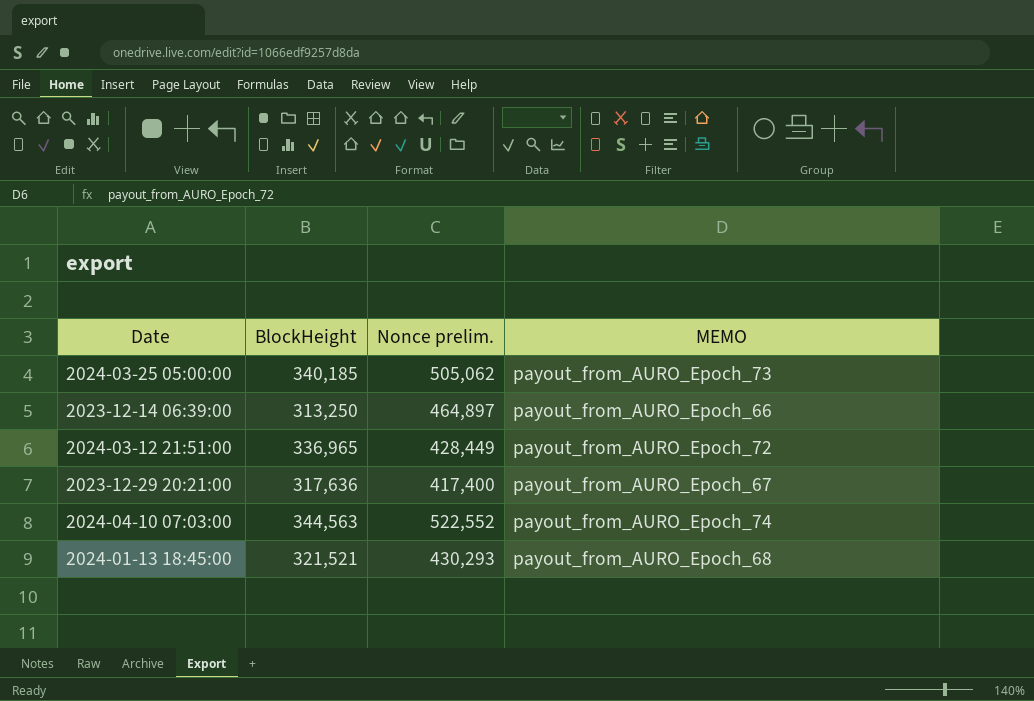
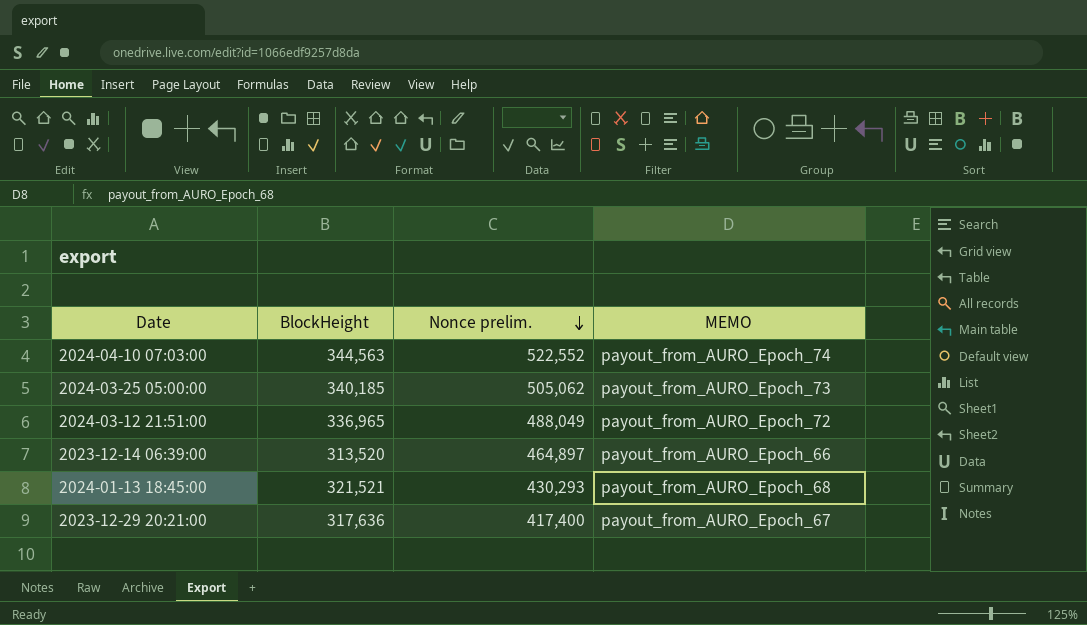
row order: none -> Nonce prelim. descending
2024-03-12 21:51:00 | Nonce prelim.: 428,449 -> 488,049
2023-12-14 06:39:00 | BlockHeight: 313,250 -> 313,520

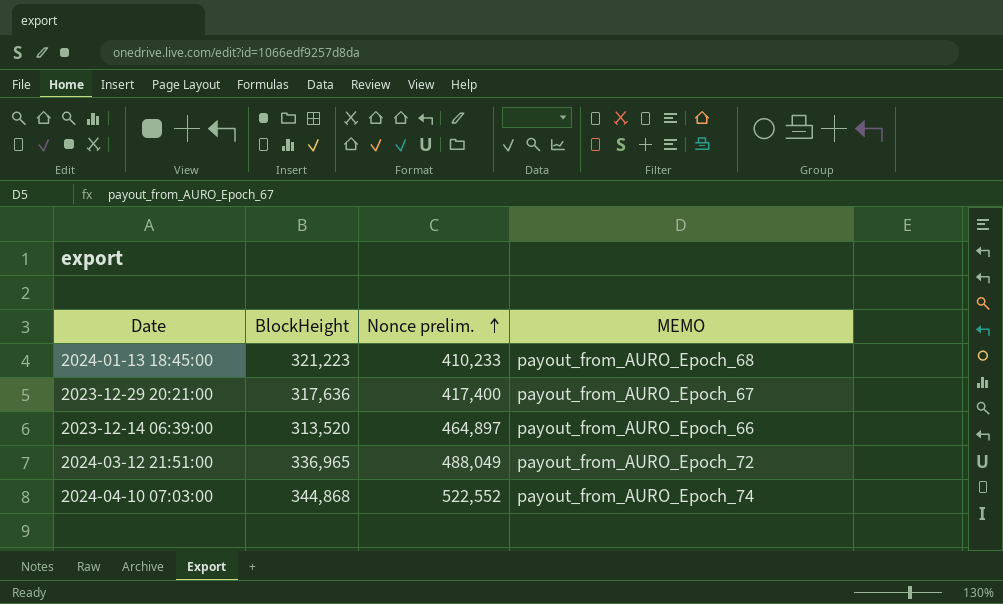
row order: Nonce prelim. descending -> Nonce prelim. ascending
row 2024-03-25 05:00:00: 340,185 | 505,062 | payout_from_AURO_Epoch_73 -> none
2024-01-13 18:45:00 | BlockHeight: 321,521 -> 321,223
2024-01-13 18:45:00 | Nonce prelim.: 430,293 -> 410,233
2024-04-10 07:03:00 | BlockHeight: 344,563 -> 344,868

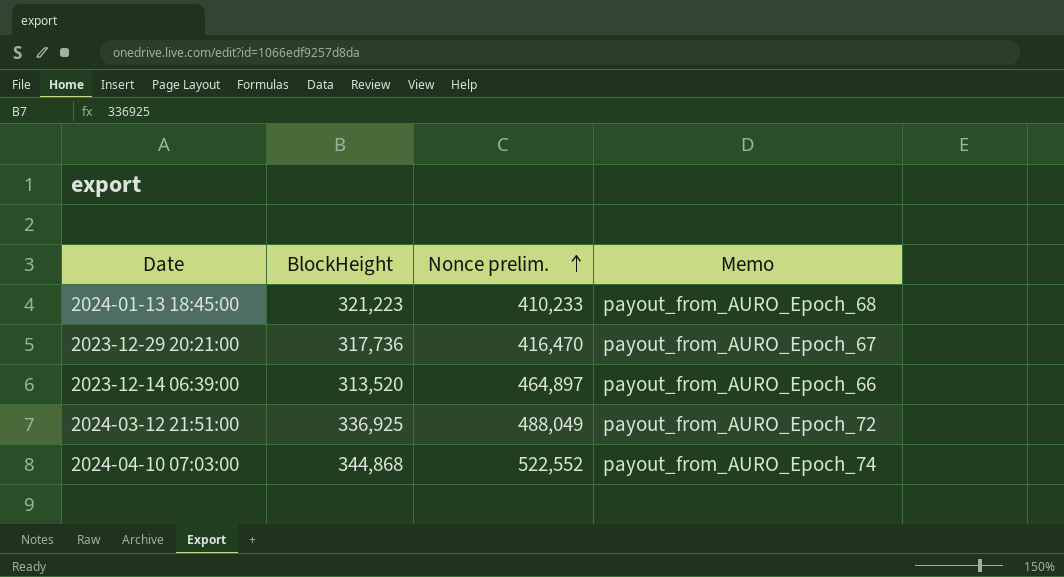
column name: MEMO -> Memo
2023-12-29 20:21:00 | BlockHeight: 317,636 -> 317,736
2023-12-29 20:21:00 | Nonce prelim.: 417,400 -> 416,470
2024-03-12 21:51:00 | BlockHeight: 336,965 -> 336,925

